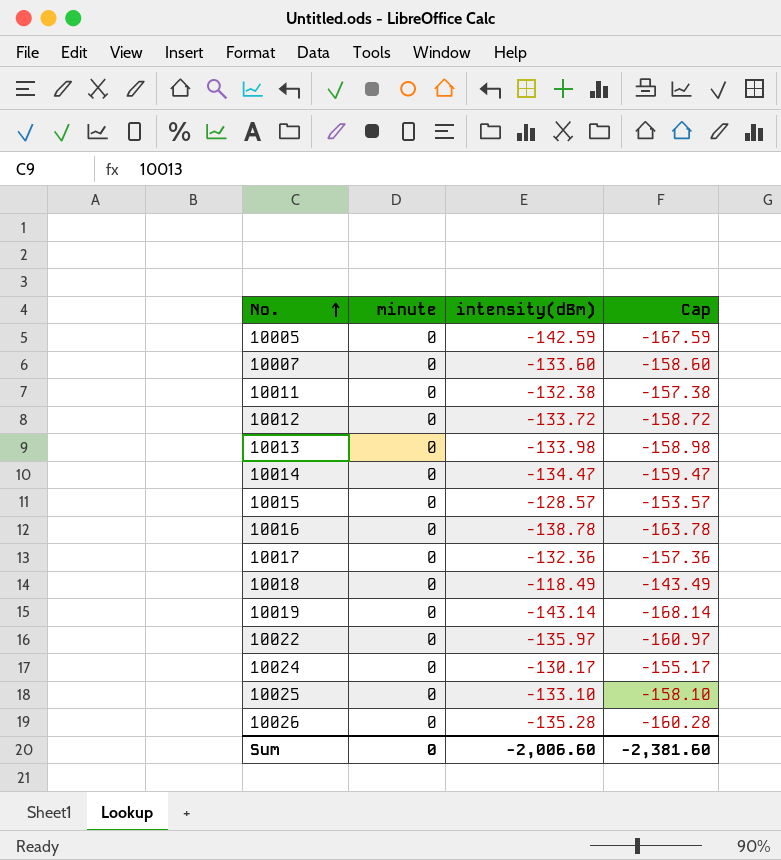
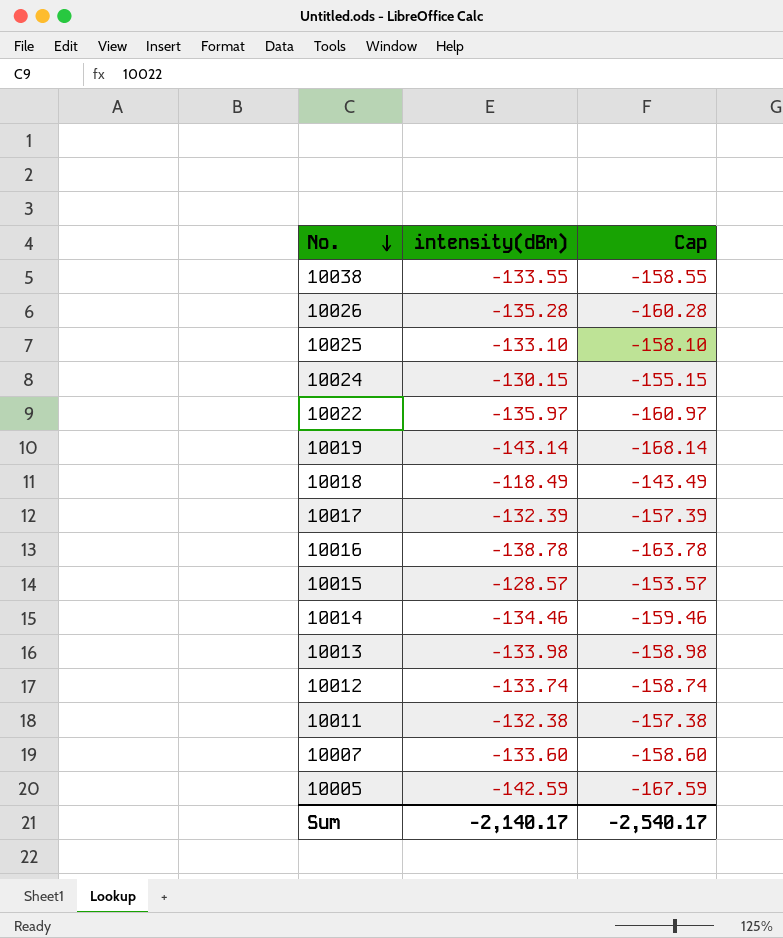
row order: No. ascending -> No. descending
column minute | position: 2 -> none
row 10038: none -> -133.55 | -158.55
10024 | intensity(dBm): -130.17 -> -130.15
10024 | Cap: -155.17 -> -155.15
10017 | intensity(dBm): -132.36 -> -132.39
10017 | Cap: -157.36 -> -157.39
10014 | intensity(dBm): -134.47 -> -134.46
10014 | Cap: -159.47 -> -159.46
10012 | intensity(dBm): -133.72 -> -133.74
10012 | Cap: -158.72 -> -158.74
Sum | intensity(dBm): -2,006.60 -> -2,140.17
Sum | Cap: -2,381.60 -> -2,540.17

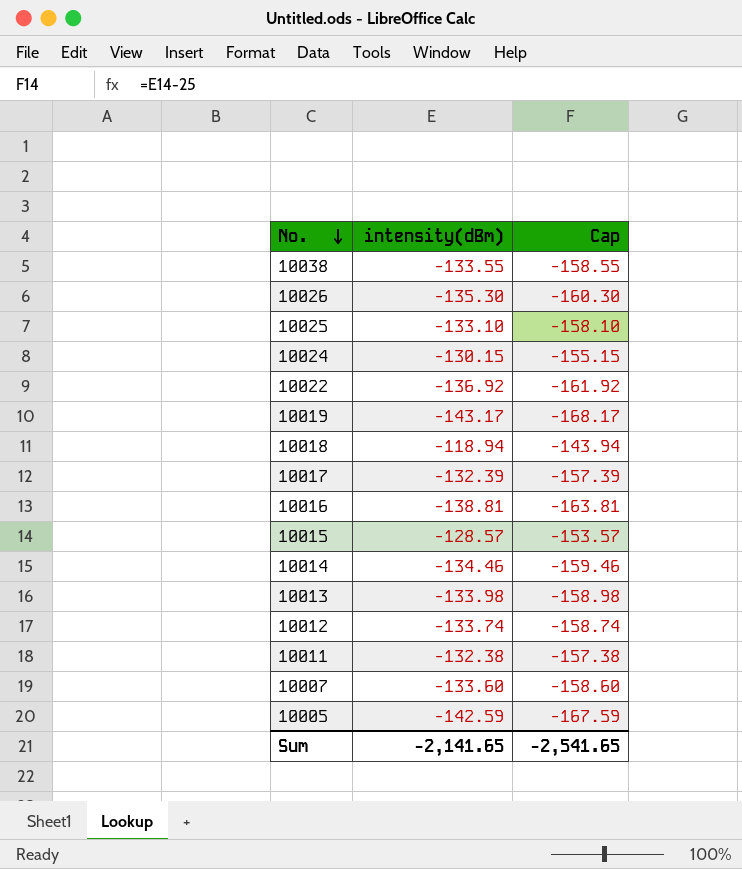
10026 | intensity(dBm): -135.28 -> -135.30
10026 | Cap: -160.28 -> -160.30
10022 | intensity(dBm): -135.97 -> -136.92
10022 | Cap: -160.97 -> -161.92
10019 | intensity(dBm): -143.14 -> -143.17
10019 | Cap: -168.14 -> -168.17
10018 | intensity(dBm): -118.49 -> -118.94
10018 | Cap: -143.49 -> -143.94
10016 | intensity(dBm): -138.78 -> -138.81
10016 | Cap: -163.78 -> -163.81
Sum | intensity(dBm): -2,140.17 -> -2,141.65
Sum | Cap: -2,540.17 -> -2,541.65

